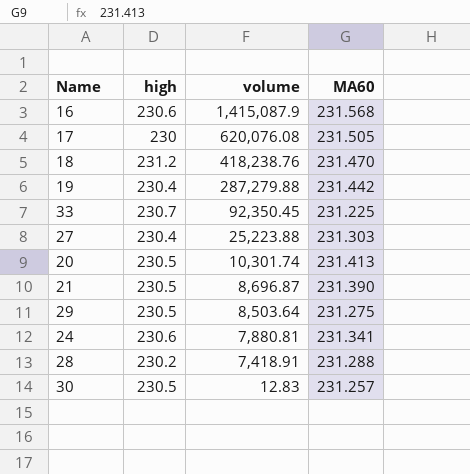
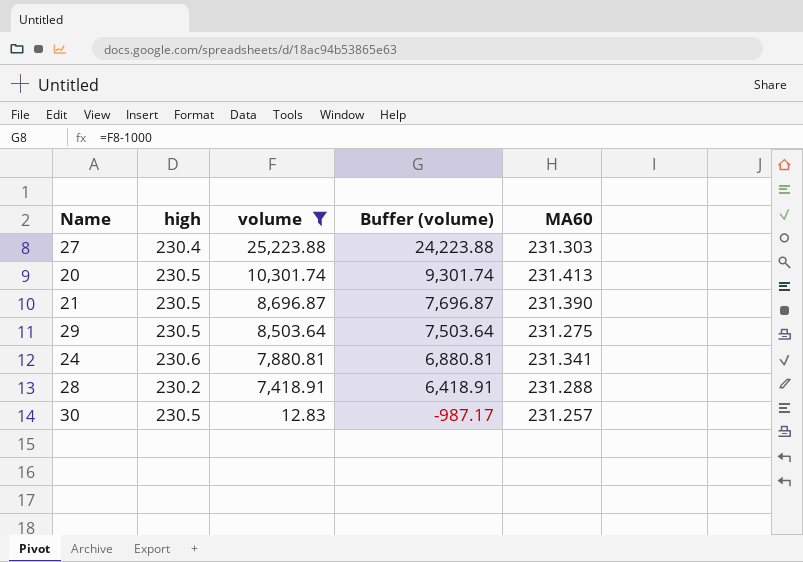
filter: none -> volume <= 25,223.88
column Buffer (volume) | formula: none -> [volume] - 1000

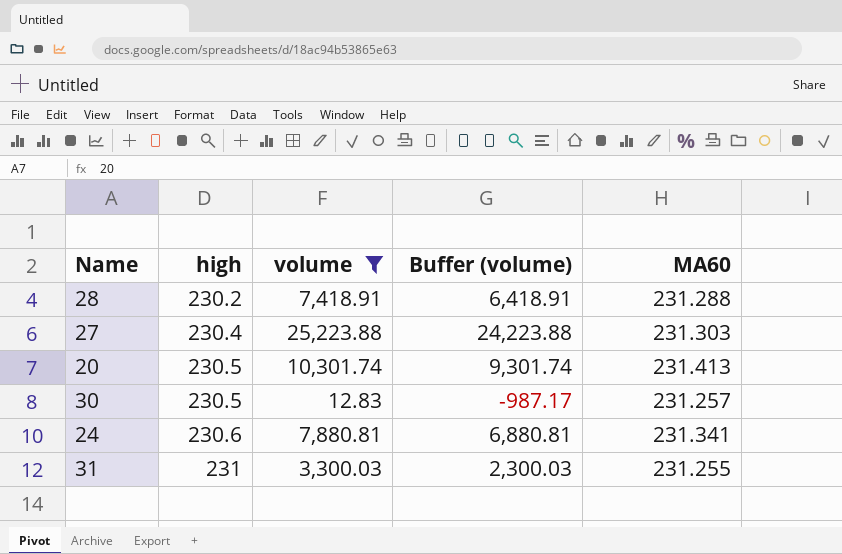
row order: volume descending -> high ascending
row 21: 230.5 | 8,696.87 | 7,696.87 | 231.390 -> none
row 29: 230.5 | 8,503.64 | 7,503.64 | 231.275 -> none
row 31: none -> 231 | 3,300.03 | 2,300.03 | 231.255

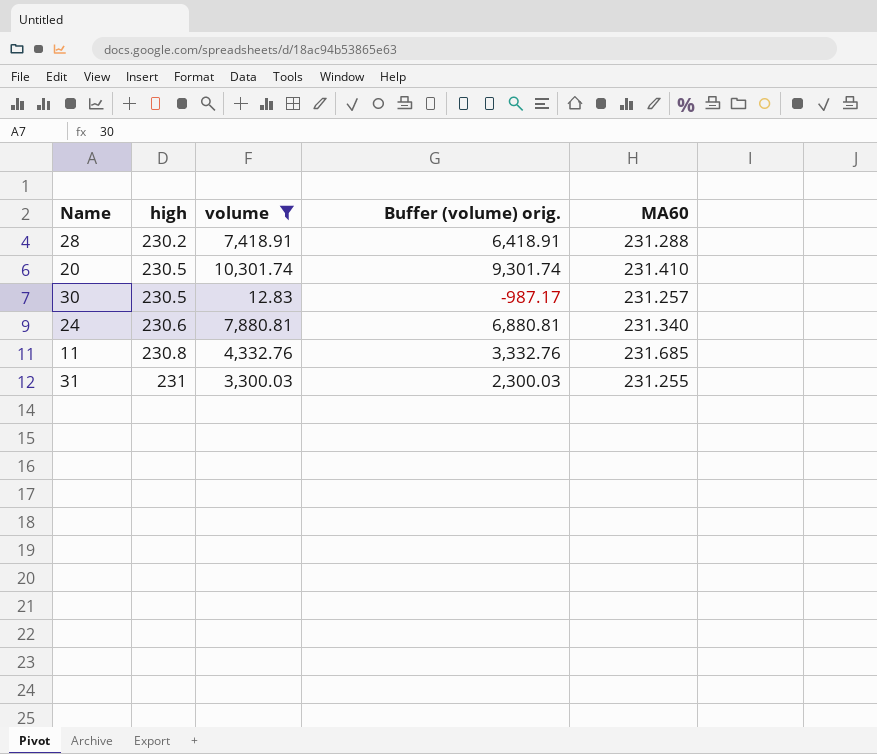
column name: Buffer (volume) -> Buffer (volume) orig.
row 27: 230.4 | 25,223.88 | 24,223.88 | 231.303 -> none
20 | MA60: 231.413 -> 231.410
24 | MA60: 231.341 -> 231.340
row 11: none -> 230.8 | 4,332.76 | 3,332.76 | 231.685

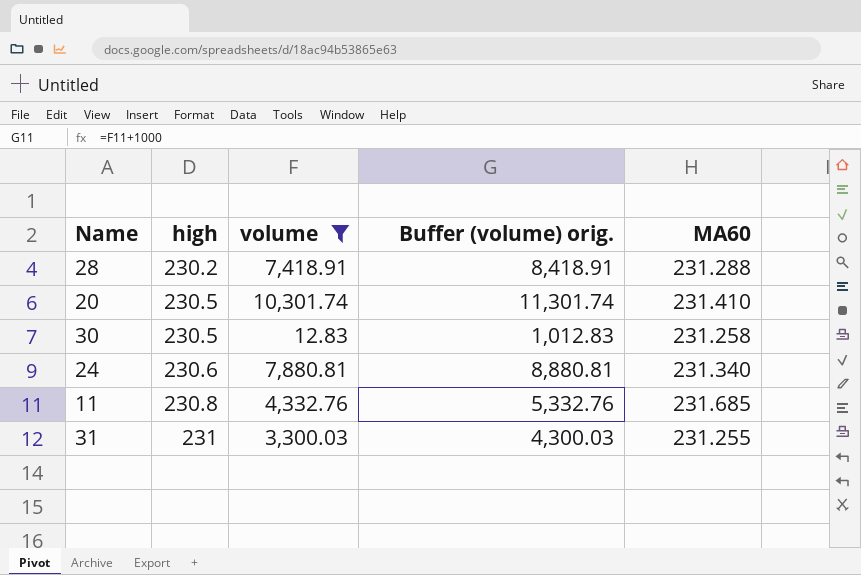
column Buffer (volume) orig. | formula: [volume] - 1000 -> [volume] + 1000
30 | MA60: 231.257 -> 231.258

